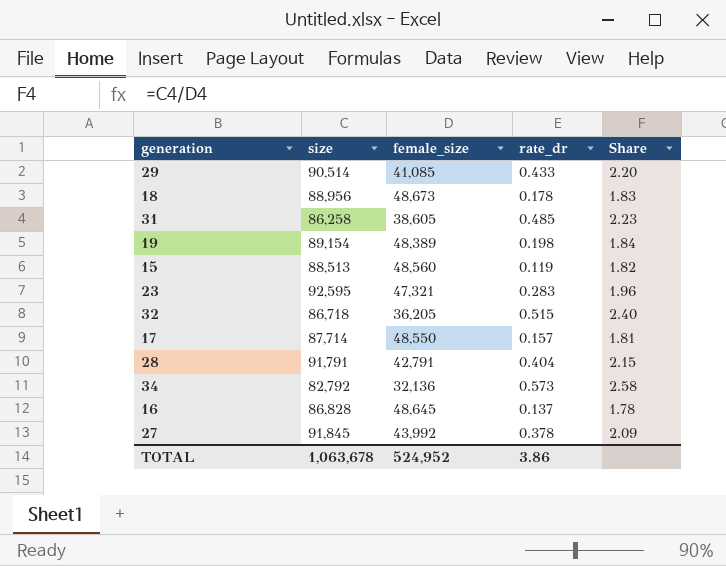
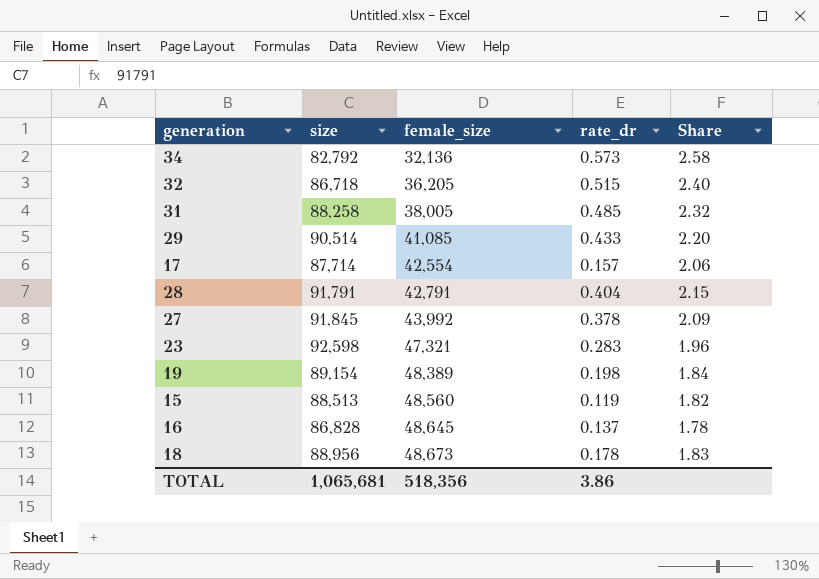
row order: none -> female_size ascending
31 | size: 86,258 -> 88,258
31 | female_size: 38,605 -> 38,005
31 | Share: 2.23 -> 2.32
17 | female_size: 48,550 -> 42,554
17 | Share: 1.81 -> 2.06
23 | size: 92,595 -> 92,598
TOTAL | size: 1,063,678 -> 1,065,681
TOTAL | female_size: 524,952 -> 518,356

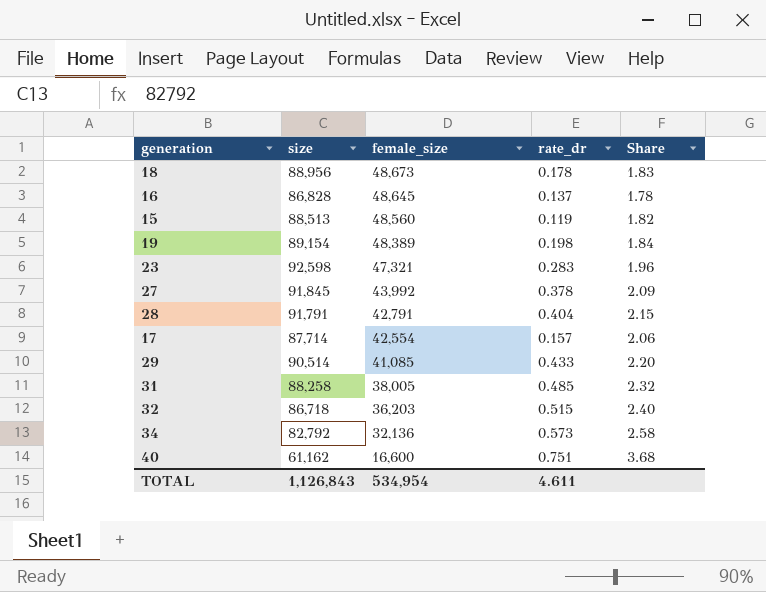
row order: female_size ascending -> female_size descending
32 | female_size: 36,205 -> 36,203
row 40: none -> 61,162 | 16,600 | 0.751 | 3.68
TOTAL | size: 1,065,681 -> 1,126,843
TOTAL | female_size: 518,356 -> 534,954
TOTAL | rate_dr: 3.86 -> 4.611

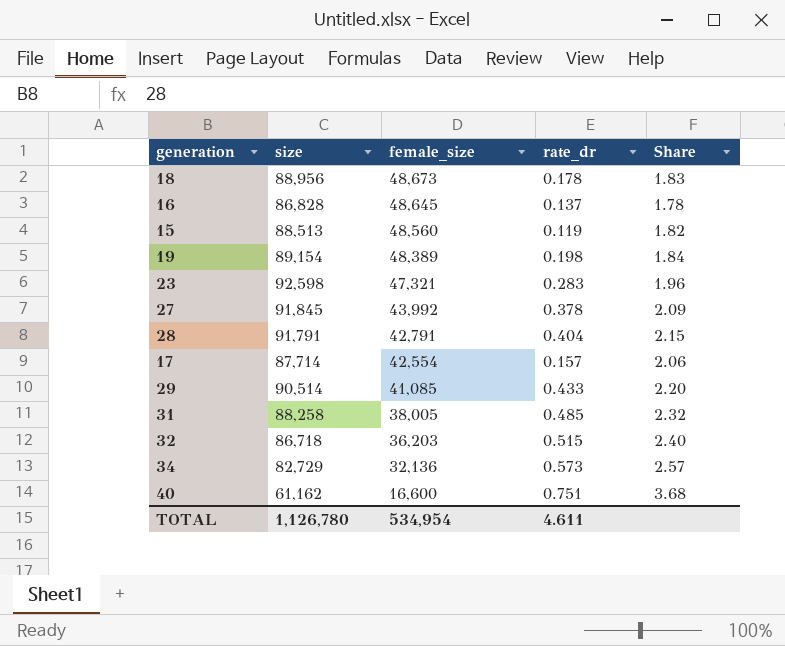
34 | size: 82,792 -> 82,729
34 | Share: 2.58 -> 2.57
TOTAL | size: 1,126,843 -> 1,126,780

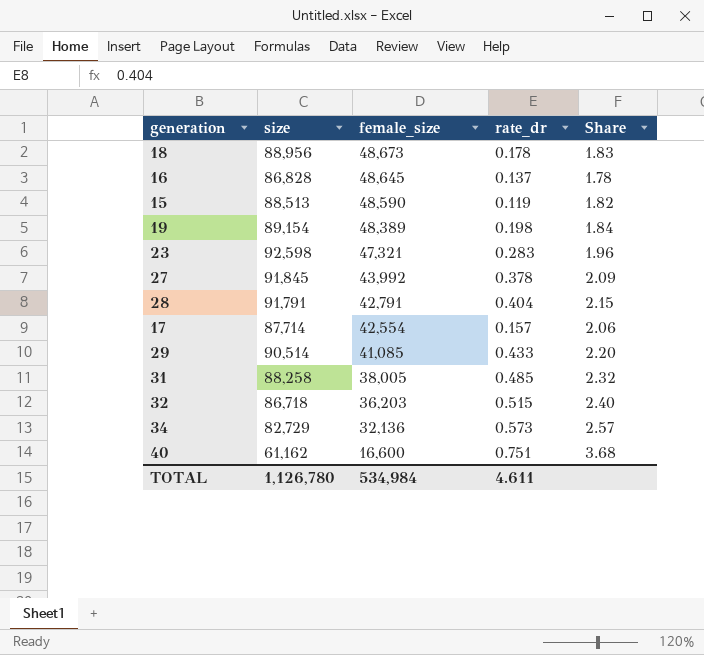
15 | female_size: 48,560 -> 48,590
TOTAL | female_size: 534,954 -> 534,984

